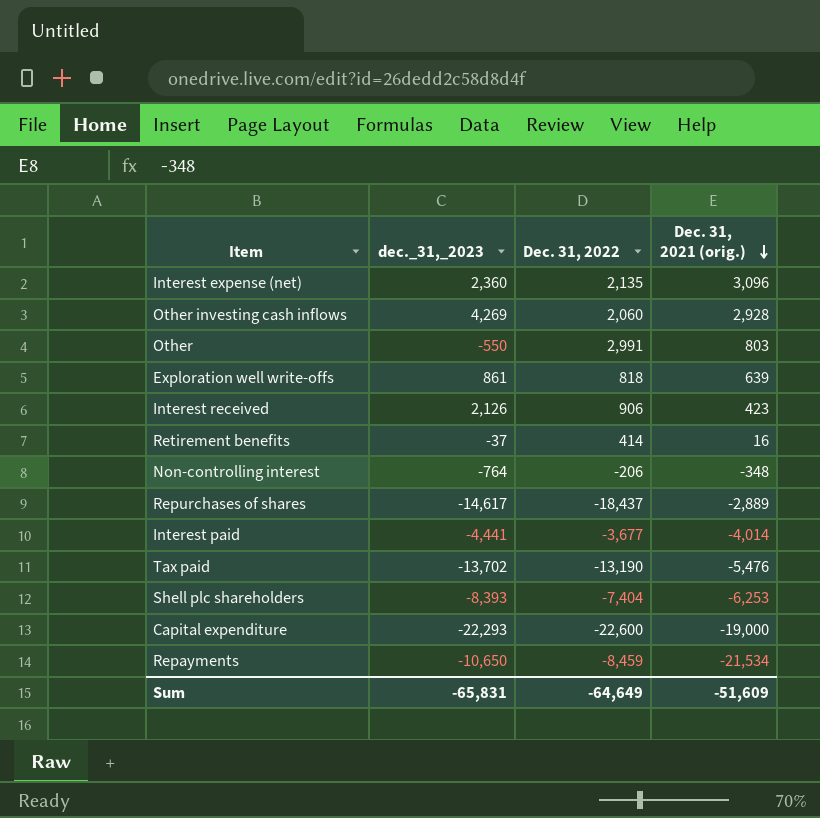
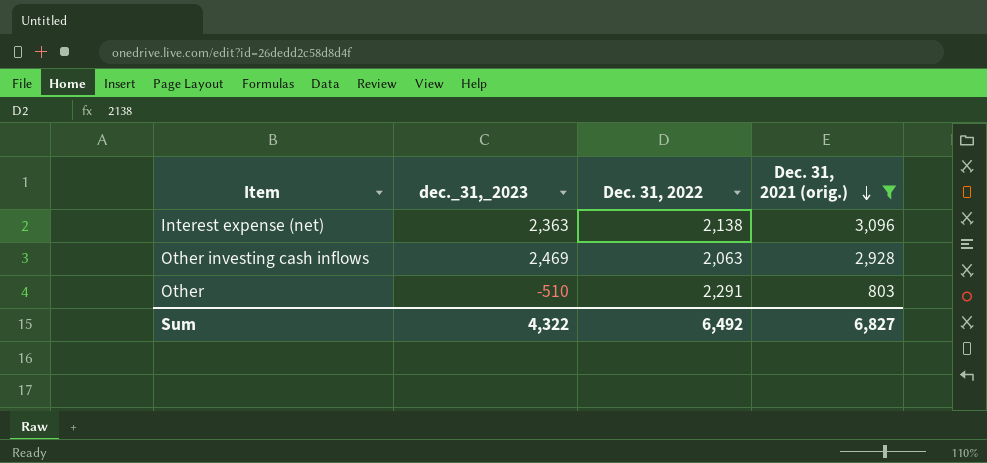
filter: none -> Dec. 31, 2021 (orig.) >= 803
Interest expense (net) | dec._31,_2023: 2,360 -> 2,363
Interest expense (net) | Dec. 31, 2022: 2,135 -> 2,138
Other investing cash inflows | dec._31,_2023: 4,269 -> 2,469
Other investing cash inflows | Dec. 31, 2022: 2,060 -> 2,063
Other | dec._31,_2023: -550 -> -510
Other | Dec. 31, 2022: 2,991 -> 2,291
Sum | dec._31,_2023: -65,831 -> 4,322
Sum | Dec. 31, 2022: -64,649 -> 6,492
Sum | Dec. 31, 2021 (orig.): -51,609 -> 6,827

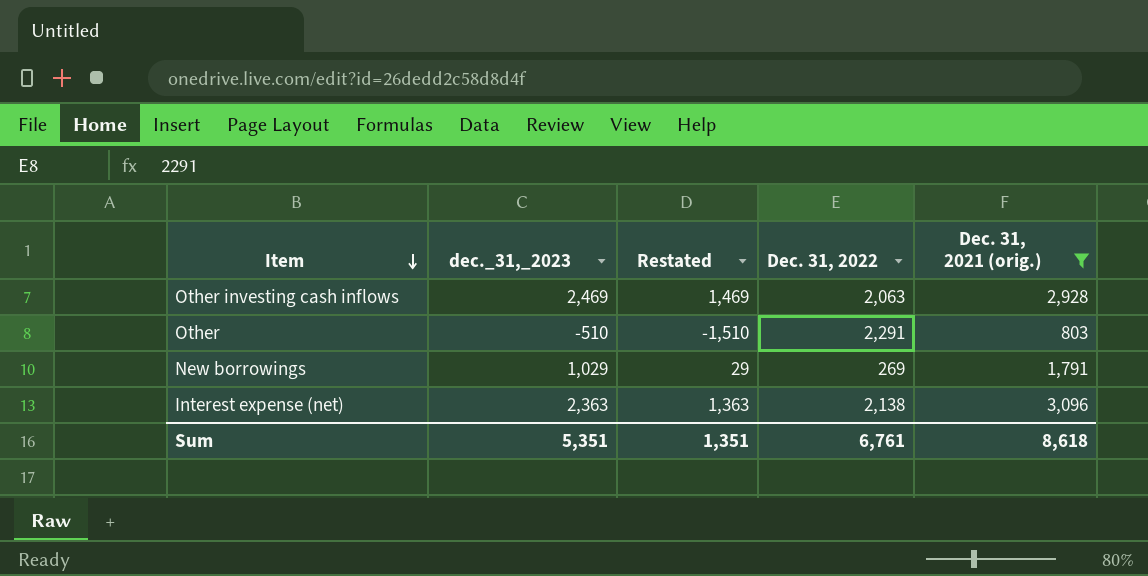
row order: Dec. 31, 2021 (orig.) descending -> Item descending
column Restated | formula: none -> [dec._31,_2023] - 1000
row New borrowings: none -> 1,029 | 29 | 269 | 1,791
Sum | dec._31,_2023: 4,322 -> 5,351
Sum | Dec. 31, 2022: 6,492 -> 6,761
Sum | Dec. 31, 2021 (orig.): 6,827 -> 8,618

